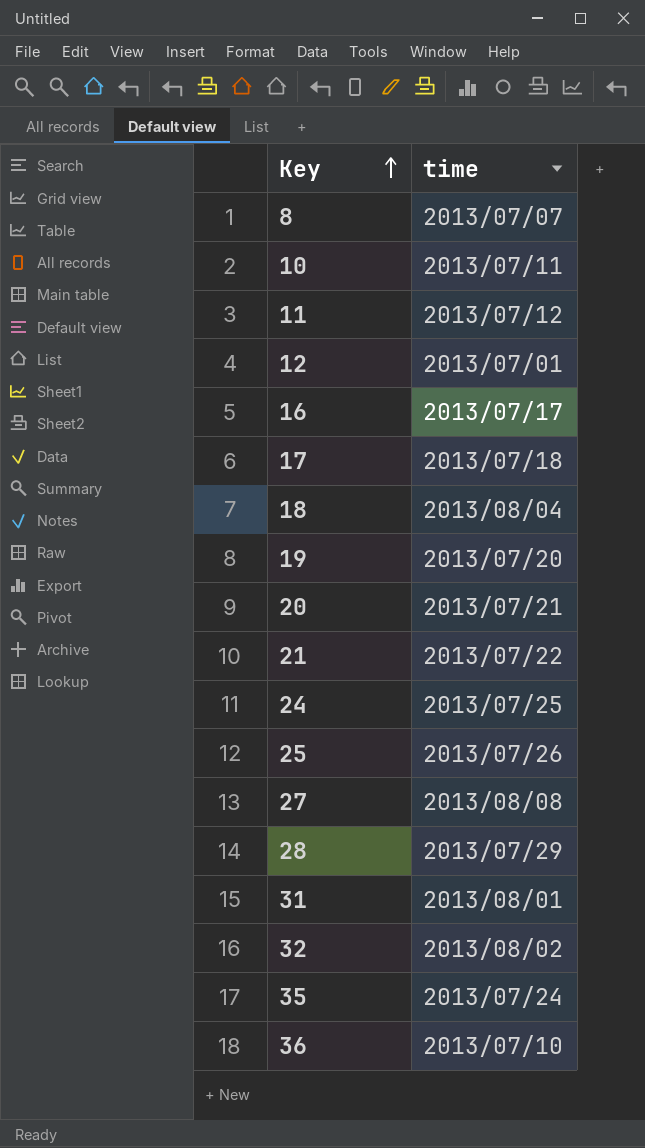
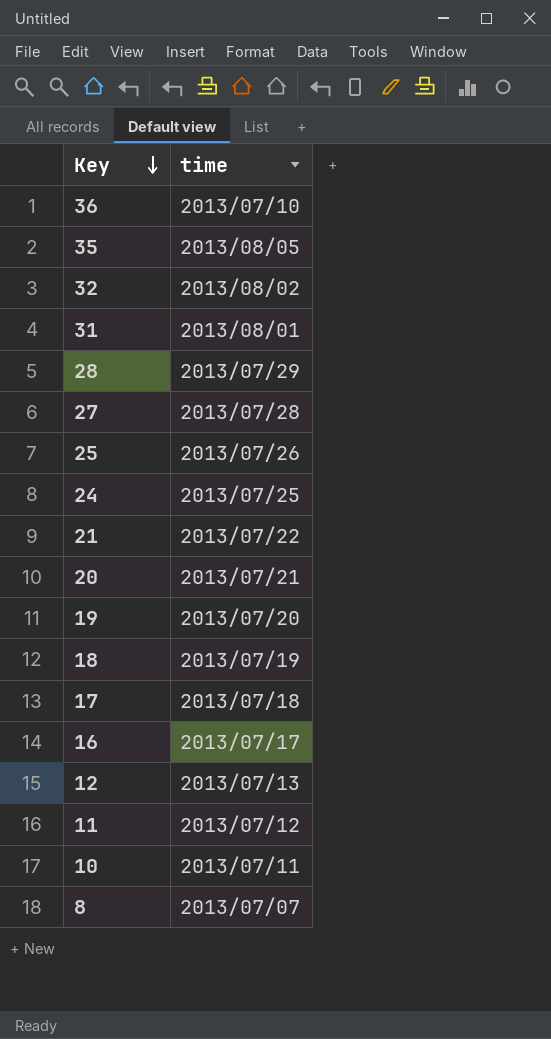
row order: Key ascending -> Key descending
35 | time: 2013/07/24 -> 2013/08/05
27 | time: 2013/08/08 -> 2013/07/28
18 | time: 2013/08/04 -> 2013/07/19
12 | time: 2013/07/01 -> 2013/07/13

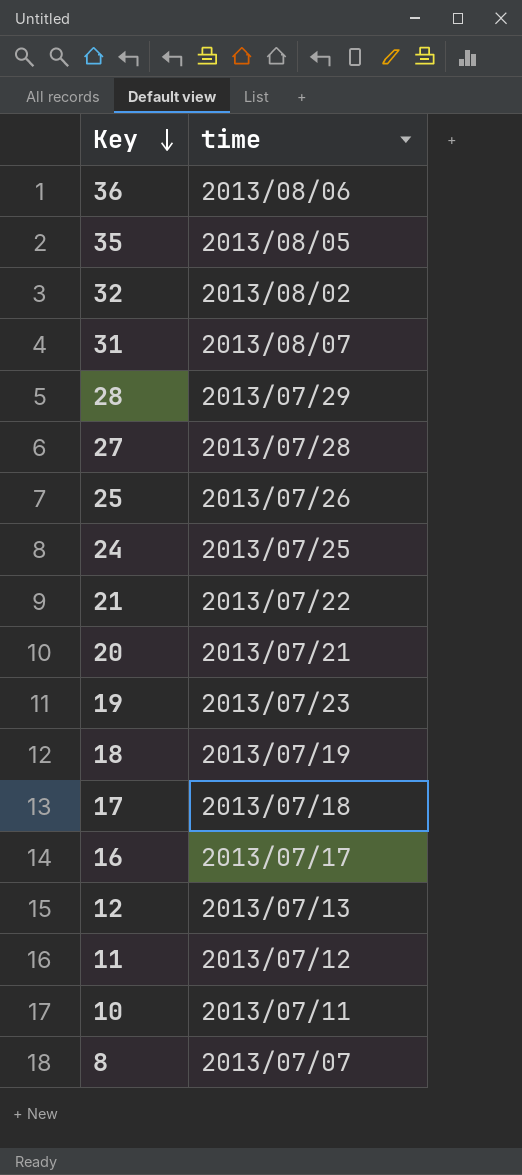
36 | time: 2013/07/10 -> 2013/08/06
31 | time: 2013/08/01 -> 2013/08/07
19 | time: 2013/07/20 -> 2013/07/23

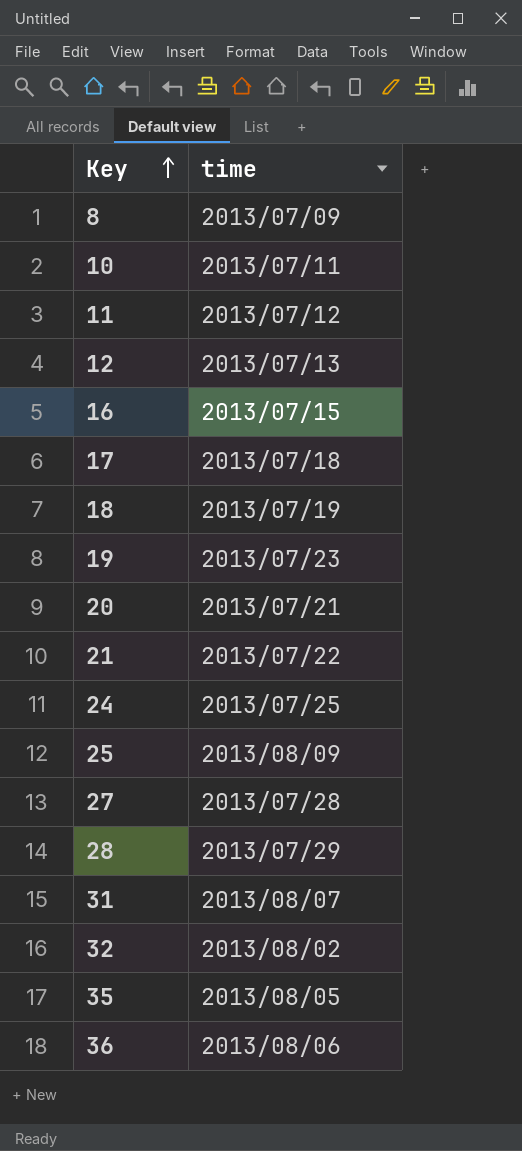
row order: Key descending -> Key ascending
8 | time: 2013/07/07 -> 2013/07/09
16 | time: 2013/07/17 -> 2013/07/15
25 | time: 2013/07/26 -> 2013/08/09

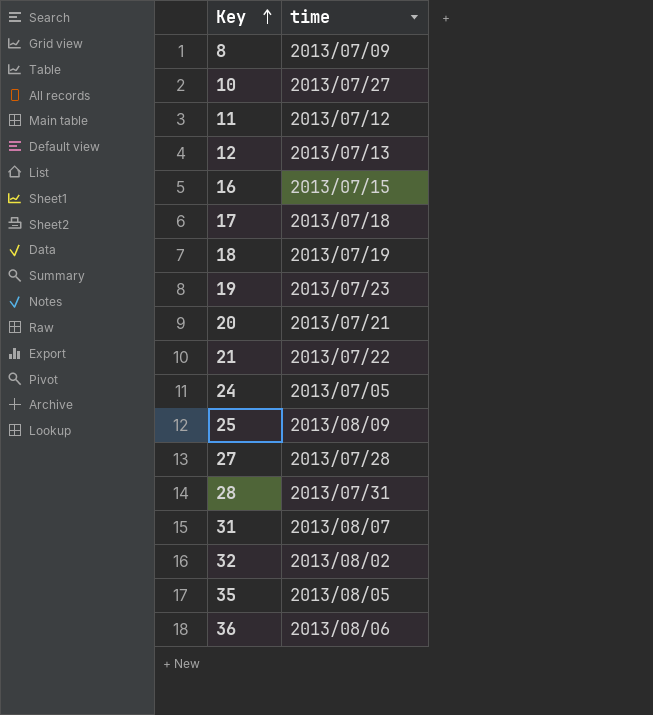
10 | time: 2013/07/11 -> 2013/07/27
24 | time: 2013/07/25 -> 2013/07/05
28 | time: 2013/07/29 -> 2013/07/31

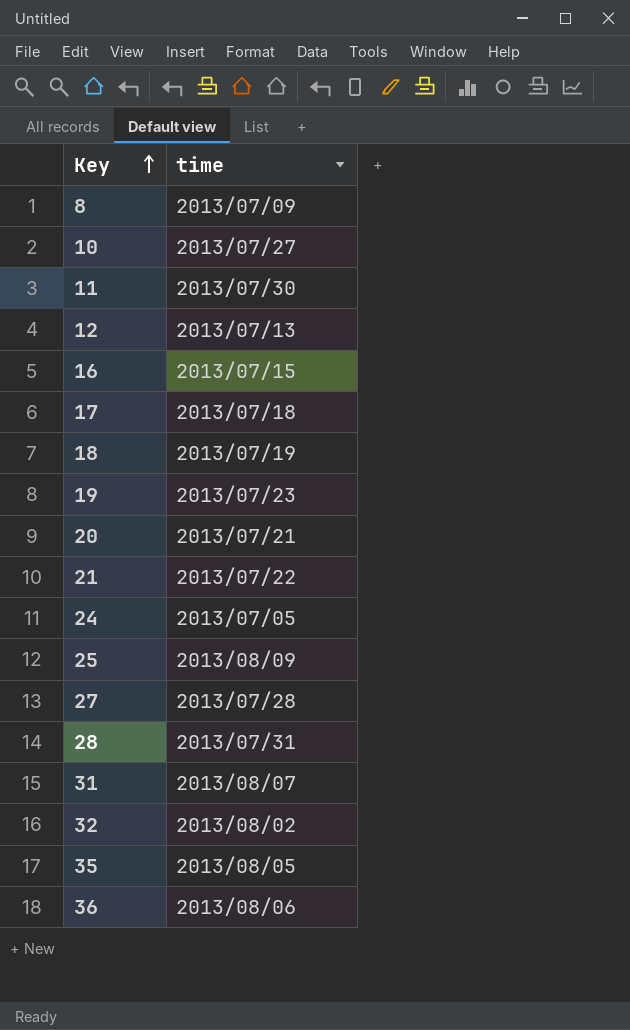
11 | time: 2013/07/12 -> 2013/07/30

